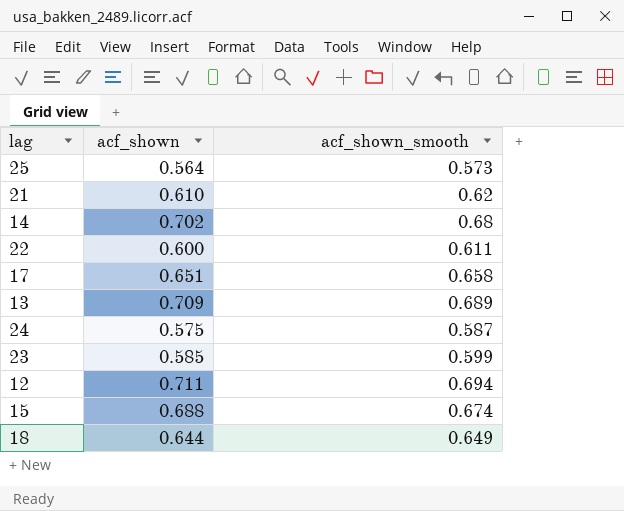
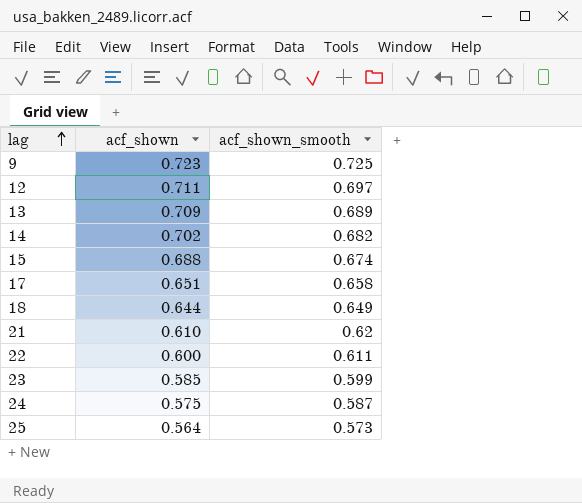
row order: none -> lag ascending
row 9: none -> 0.723 | 0.725
12 | acf_shown_smooth: 0.694 -> 0.697
14 | acf_shown_smooth: 0.68 -> 0.682

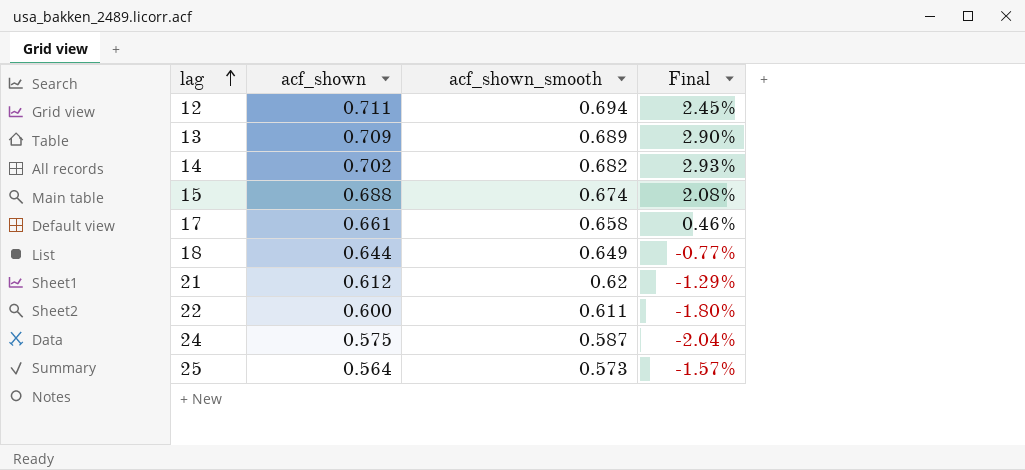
column Final | formula: none -> ([acf_shown] - [acf_shown_smooth]) / [acf_shown_smooth]
row 9: 0.723 | 0.725 -> none
row 23: 0.585 | 0.599 -> none
12 | acf_shown_smooth: 0.697 -> 0.694
17 | acf_shown: 0.651 -> 0.661
21 | acf_shown: 0.610 -> 0.612

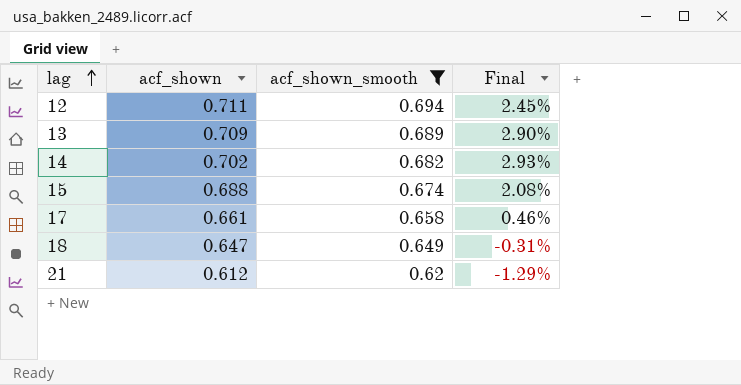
filter: none -> acf_shown_smooth >= 0.62
18 | acf_shown: 0.644 -> 0.647
18 | Final: -0.77% -> -0.31%

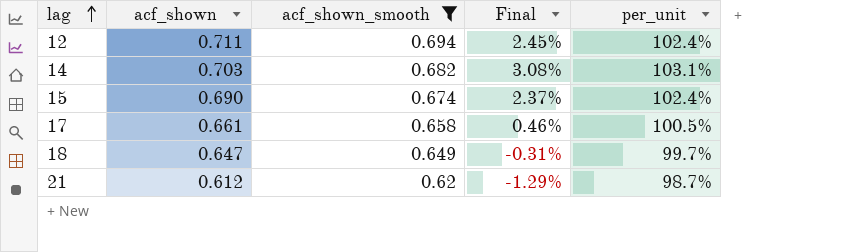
column per_unit | formula: none -> [acf_shown] / [acf_shown_smooth]
row 13: 0.709 | 0.689 | 2.90% -> none
14 | acf_shown: 0.702 -> 0.703
14 | Final: 2.93% -> 3.08%
15 | acf_shown: 0.688 -> 0.690
15 | Final: 2.08% -> 2.37%

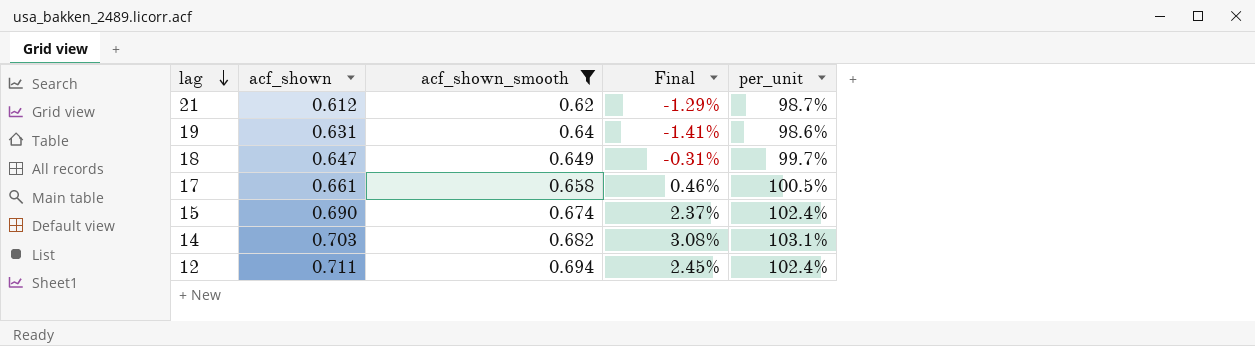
row order: lag ascending -> lag descending
row 19: none -> 0.631 | 0.64 | -1.41% | 98.6%

